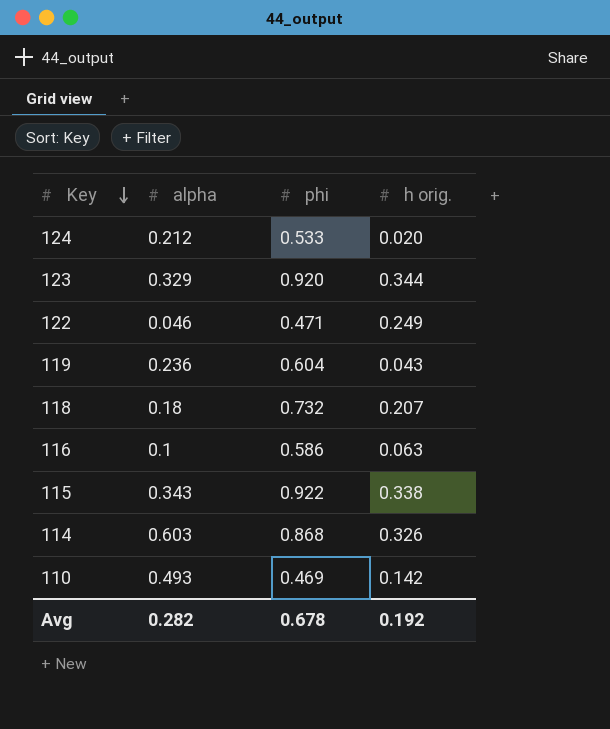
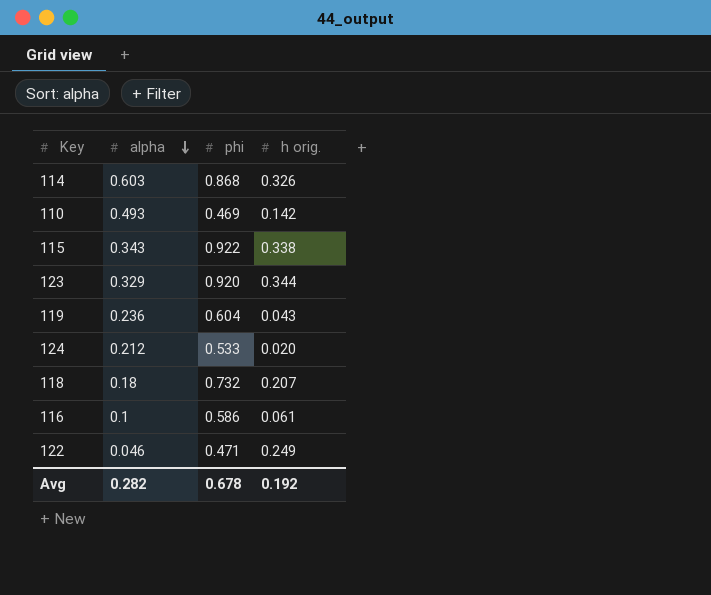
row order: Key descending -> alpha descending
116 | h orig.: 0.063 -> 0.061

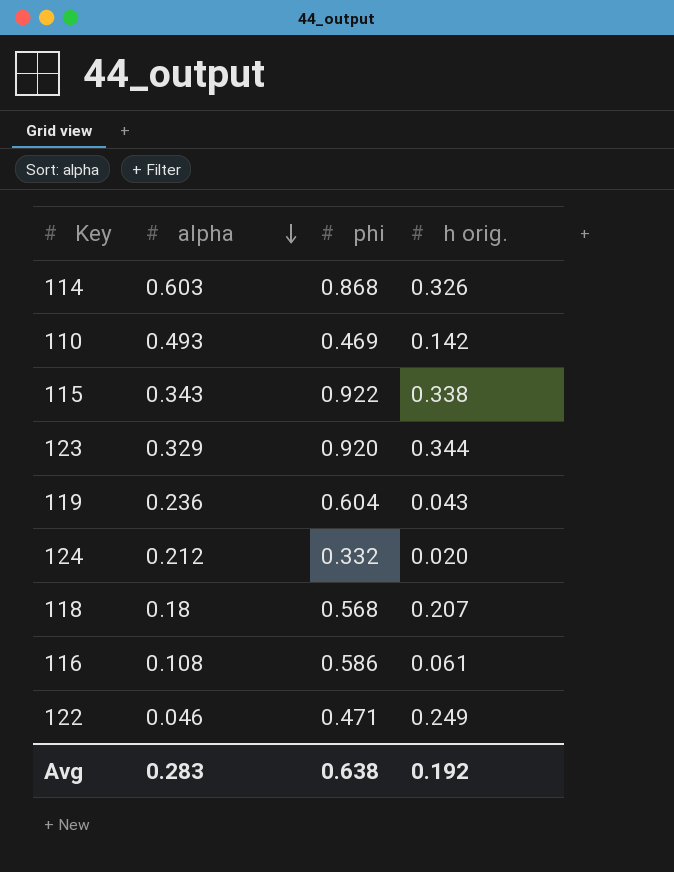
124 | phi: 0.533 -> 0.332
118 | phi: 0.732 -> 0.568
116 | alpha: 0.1 -> 0.108
Avg | alpha: 0.282 -> 0.283
Avg | phi: 0.678 -> 0.638

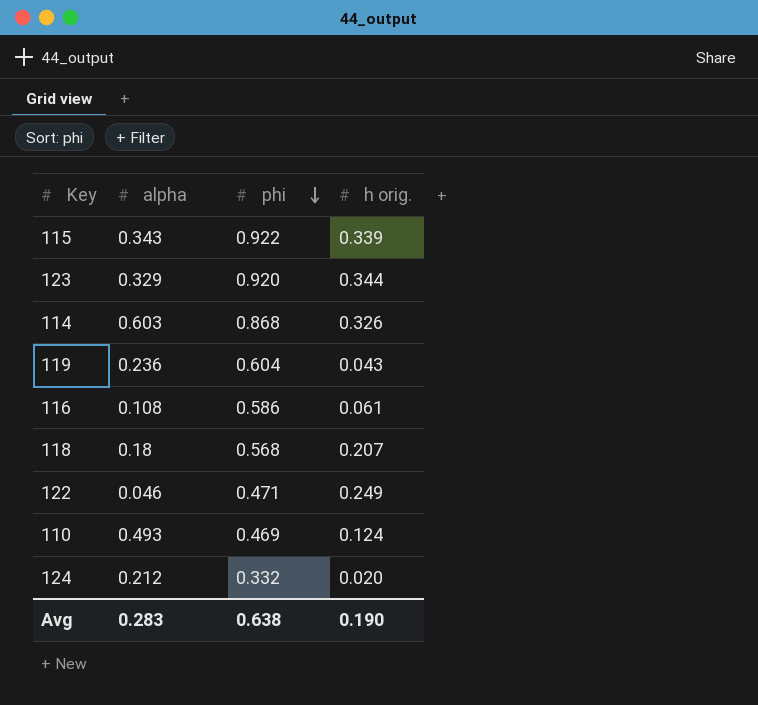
row order: alpha descending -> phi descending
115 | h orig.: 0.338 -> 0.339
110 | h orig.: 0.142 -> 0.124
Avg | h orig.: 0.192 -> 0.190

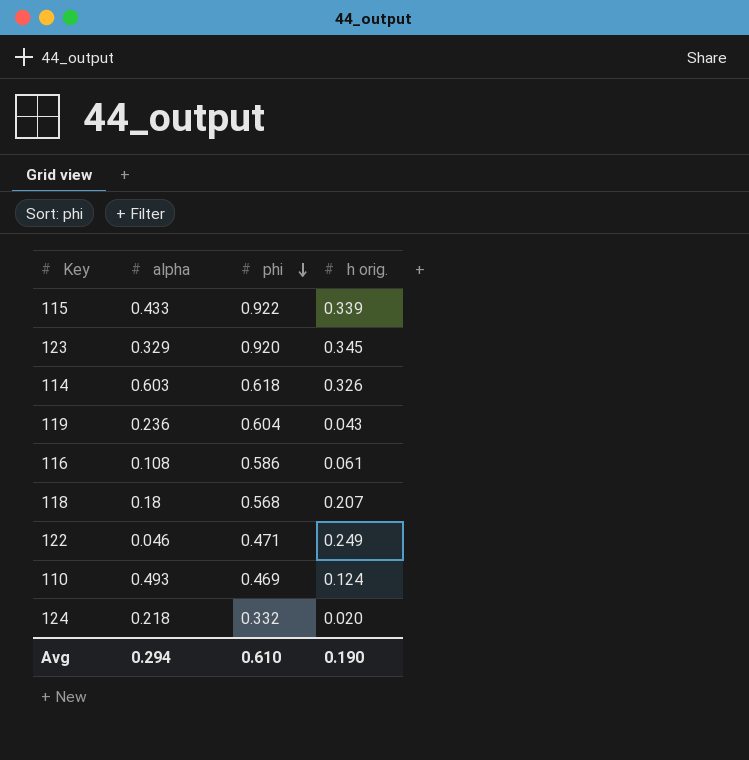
115 | alpha: 0.343 -> 0.433
123 | h orig.: 0.344 -> 0.345
114 | phi: 0.868 -> 0.618
124 | alpha: 0.212 -> 0.218
Avg | alpha: 0.283 -> 0.294
Avg | phi: 0.638 -> 0.610

